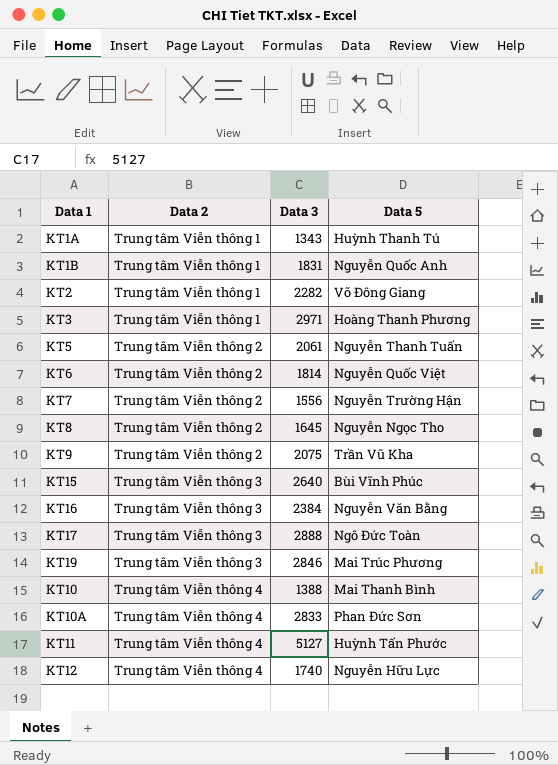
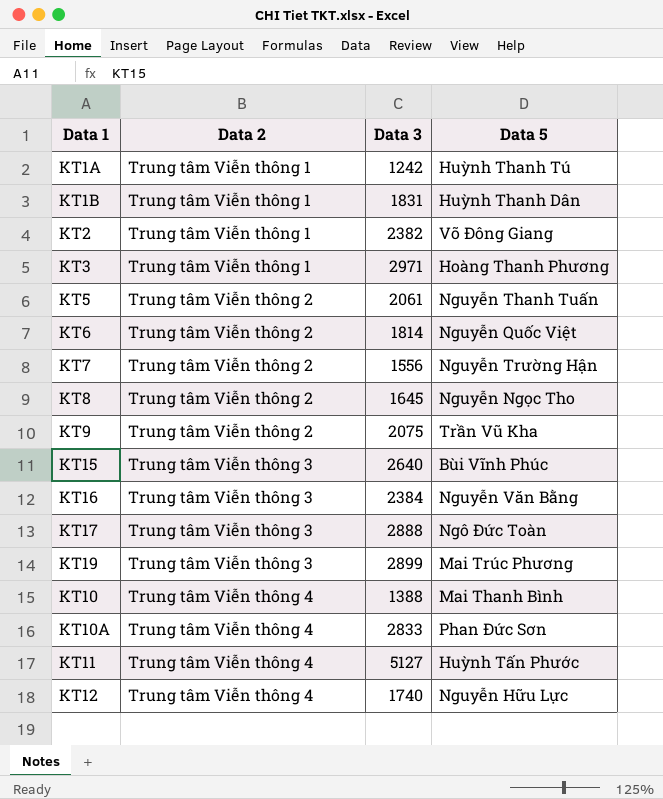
KT1A | Data 3: 1343 -> 1242
KT1B | Data 5: Nguyễn Quốc Anh -> Huỳnh Thanh Dân
KT2 | Data 3: 2282 -> 2382
KT19 | Data 3: 2846 -> 2899

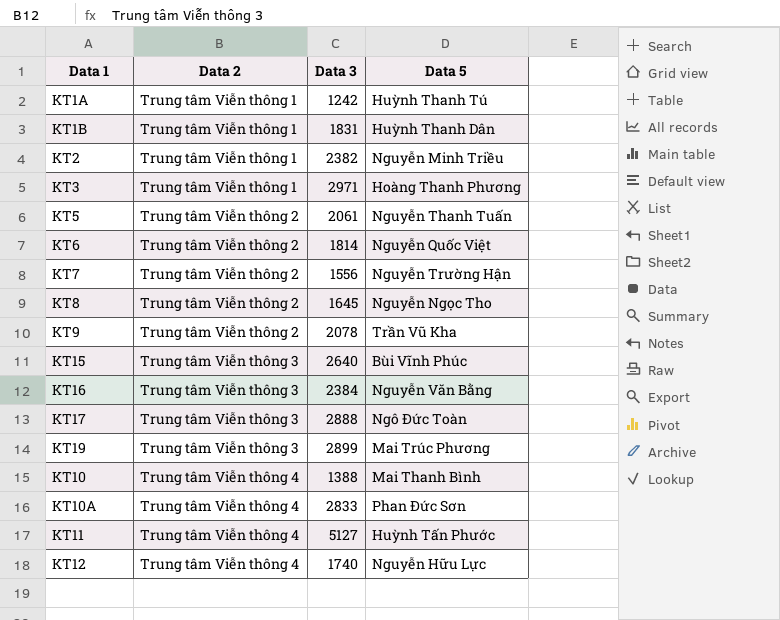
KT2 | Data 5: Võ Đông Giang -> Nguyễn Minh Triều
KT9 | Data 3: 2075 -> 2078

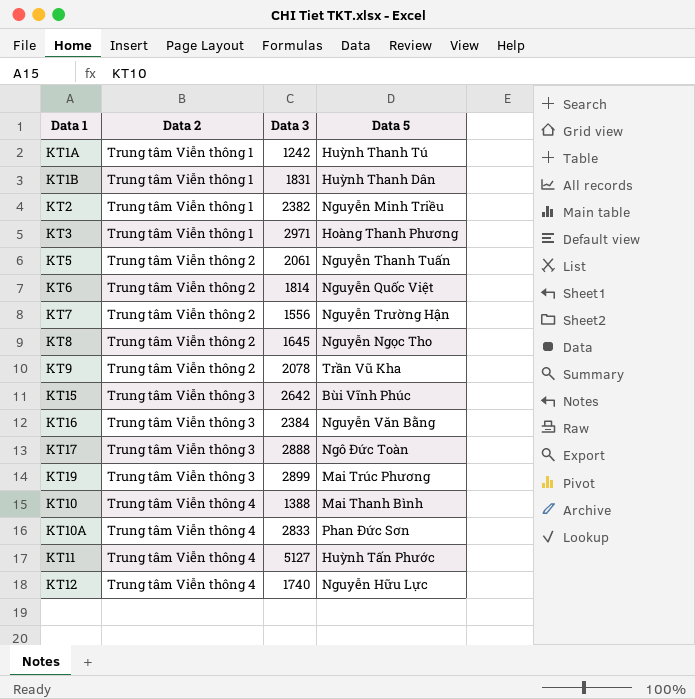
KT15 | Data 3: 2640 -> 2642

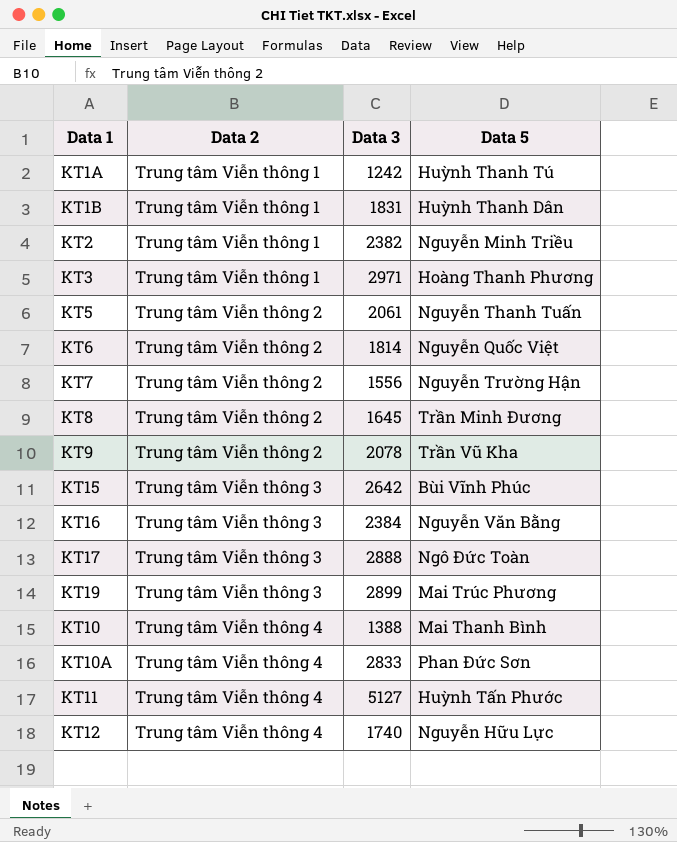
KT8 | Data 5: Nguyễn Ngọc Tho -> Trần Minh Đương

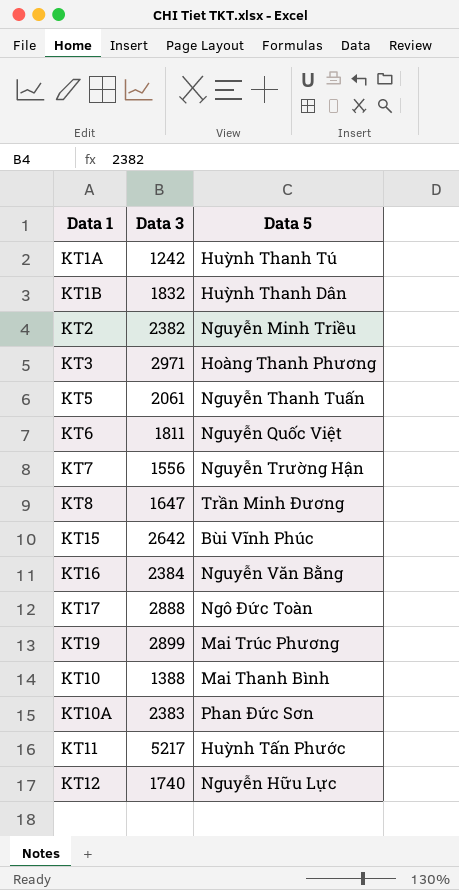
column Data 2 | position: 2 -> none
row KT9: Trung tâm Viễn thông 2 | 2078 | Trần Vũ Kha -> none
KT1B | Data 3: 1831 -> 1832
KT6 | Data 3: 1814 -> 1811
KT8 | Data 3: 1645 -> 1647
KT10A | Data 3: 2833 -> 2383
KT11 | Data 3: 5127 -> 5217

